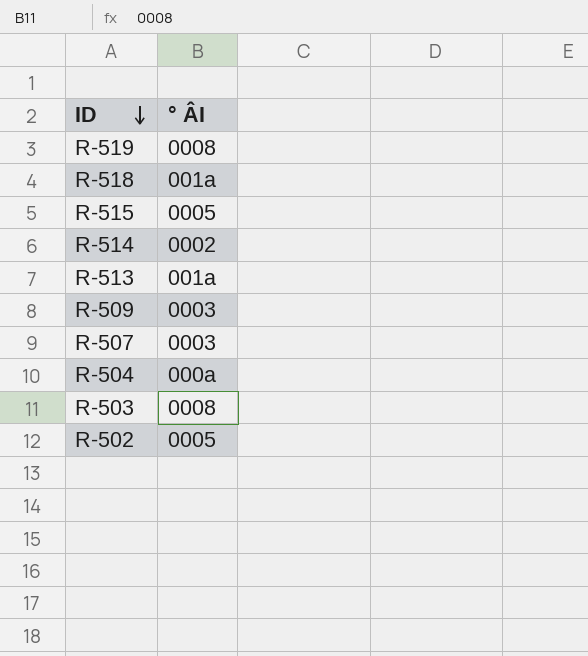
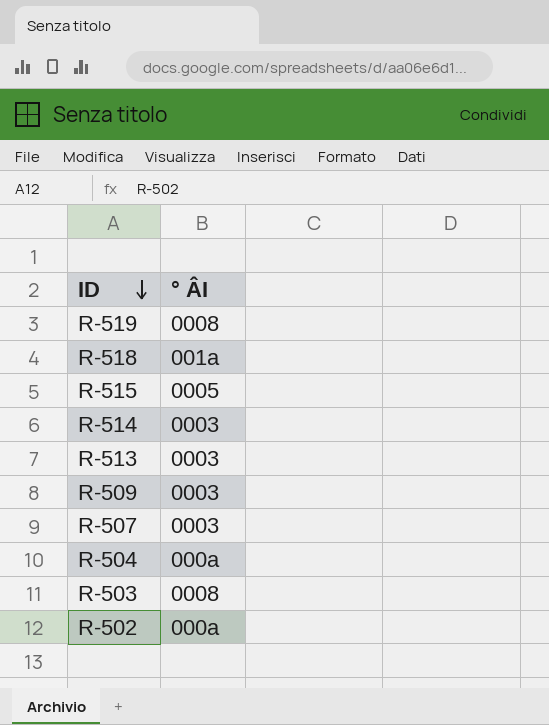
R-514 | ° ÂI: 0002 -> 0003
R-513 | ° ÂI: 001a -> 0003
R-502 | ° ÂI: 0005 -> 000a

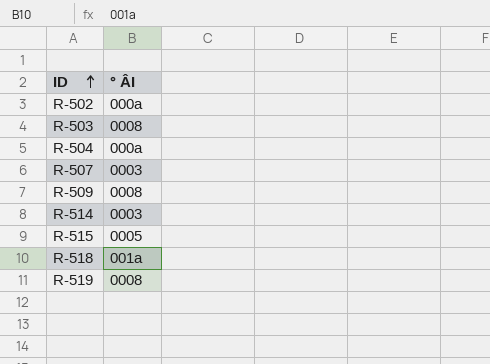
row order: ID descending -> ID ascending
row R-513: 0003 -> none
R-509 | ° ÂI: 0003 -> 0008

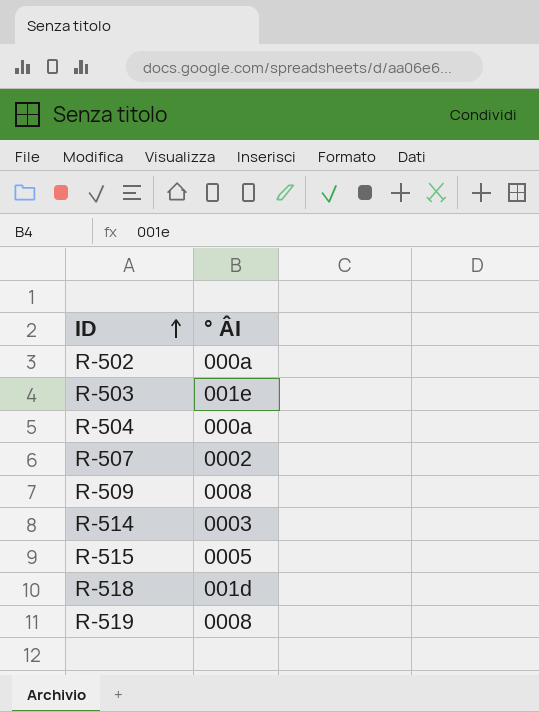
R-503 | ° ÂI: 0008 -> 001e
R-507 | ° ÂI: 0003 -> 0002
R-518 | ° ÂI: 001a -> 001d

